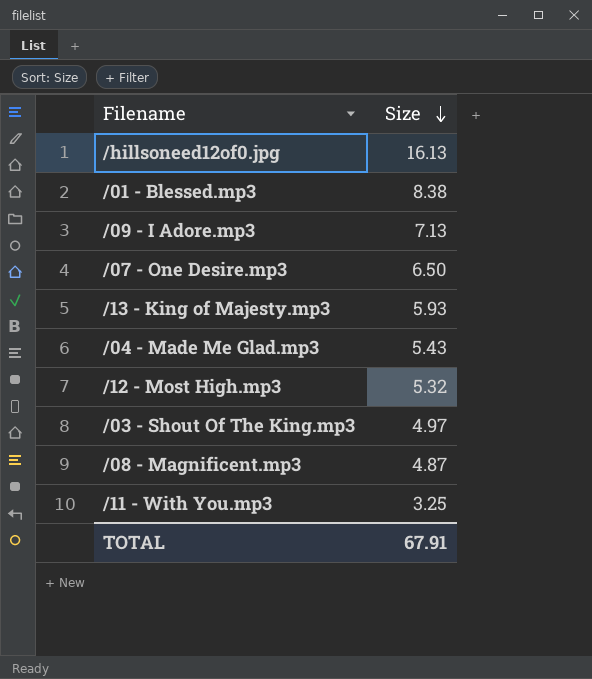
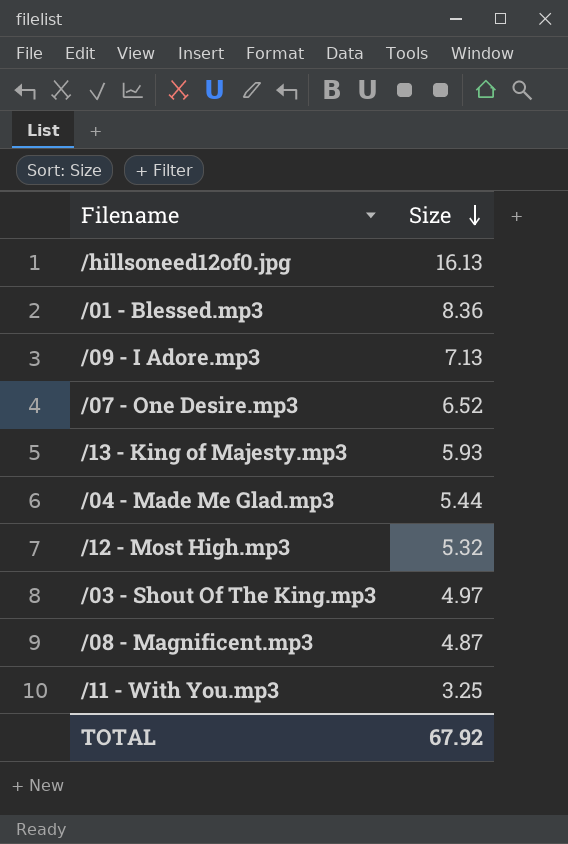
/01 - Blessed.mp3 | Size: 8.38 -> 8.36
/07 - One Desire.mp3 | Size: 6.50 -> 6.52
/04 - Made Me Glad.mp3 | Size: 5.43 -> 5.44
TOTAL | Size: 67.91 -> 67.92

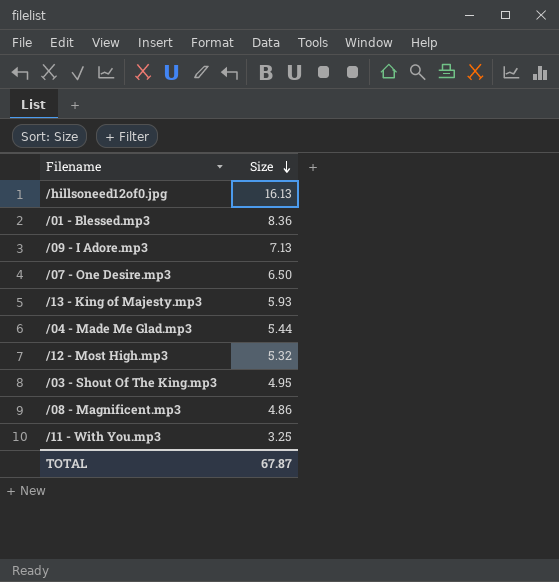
/07 - One Desire.mp3 | Size: 6.52 -> 6.50
/03 - Shout Of The King.mp3 | Size: 4.97 -> 4.95
/08 - Magnificent.mp3 | Size: 4.87 -> 4.86
TOTAL | Size: 67.92 -> 67.87

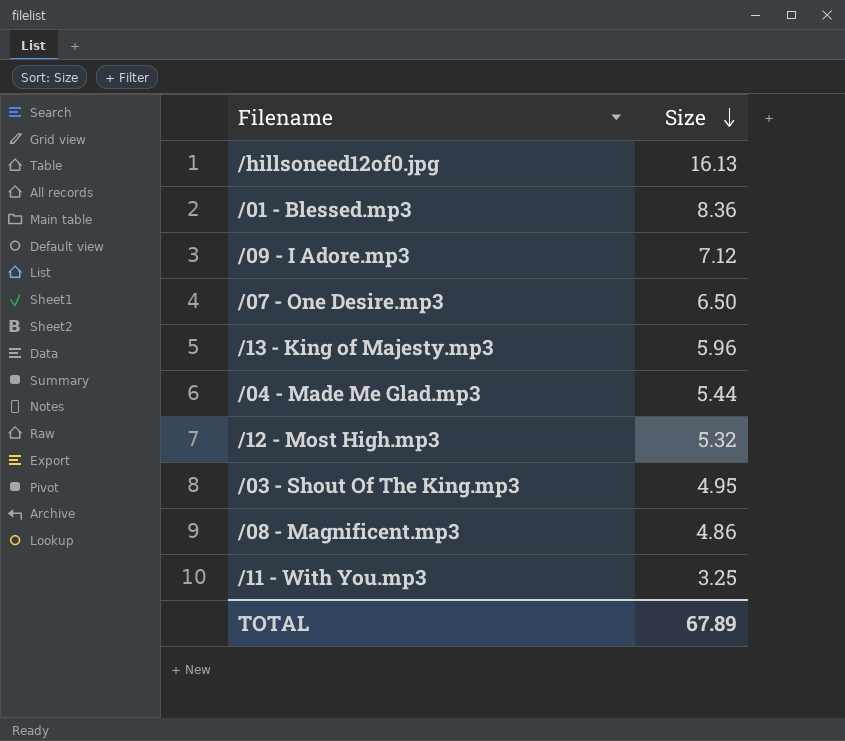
/09 - I Adore.mp3 | Size: 7.13 -> 7.12
/13 - King of Majesty.mp3 | Size: 5.93 -> 5.96
TOTAL | Size: 67.87 -> 67.89

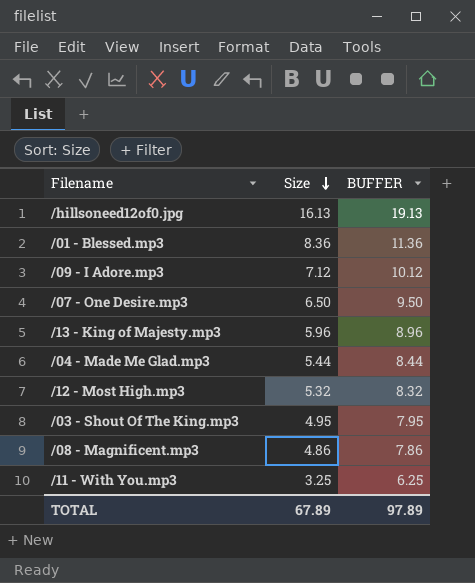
column BUFFER | formula: none -> [Size] + 3

